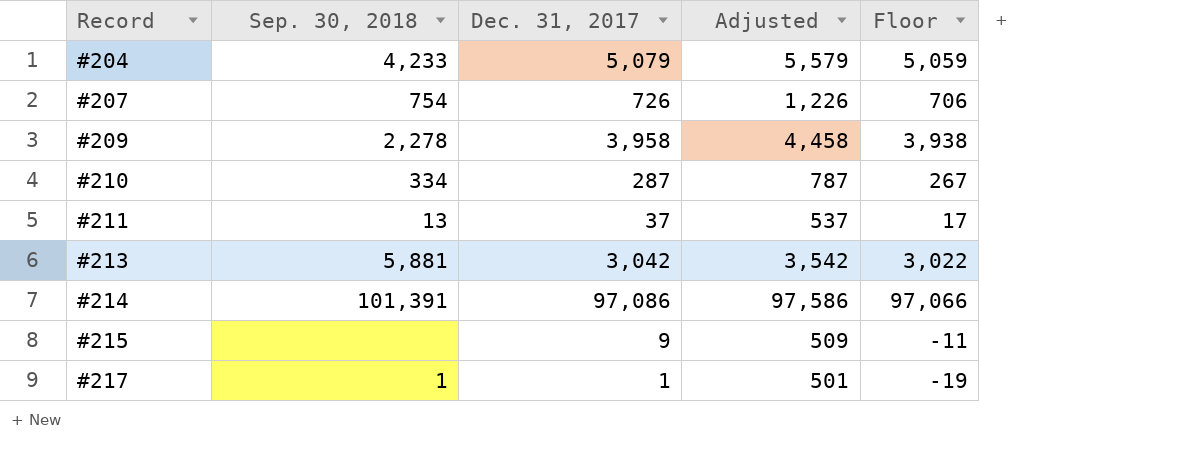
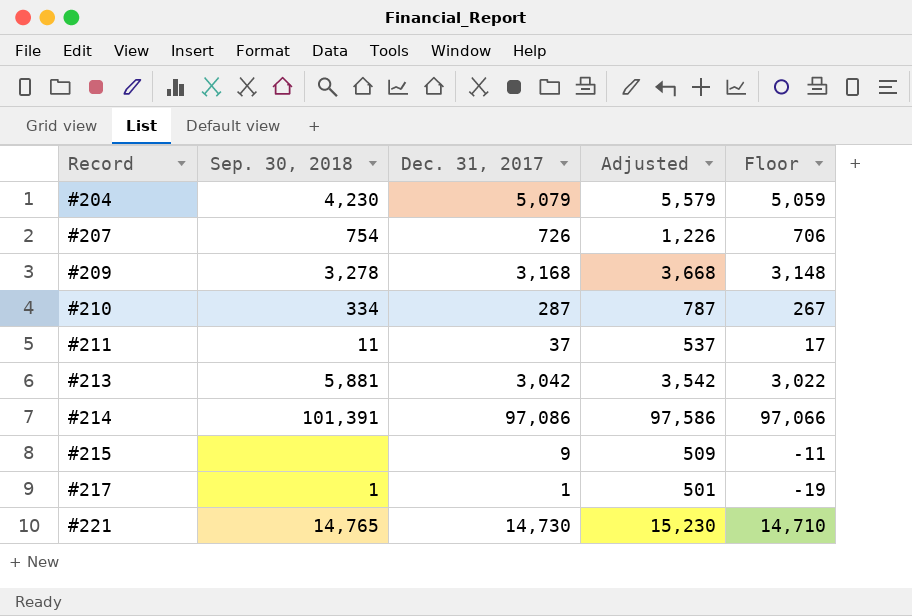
#204 | Sep. 30, 2018: 4,233 -> 4,230
#209 | Sep. 30, 2018: 2,278 -> 3,278
#209 | Dec. 31, 2017: 3,958 -> 3,168
#209 | Adjusted: 4,458 -> 3,668
#209 | Floor: 3,938 -> 3,148
#211 | Sep. 30, 2018: 13 -> 11
row #221: none -> 14,765 | 14,730 | 15,230 | 14,710

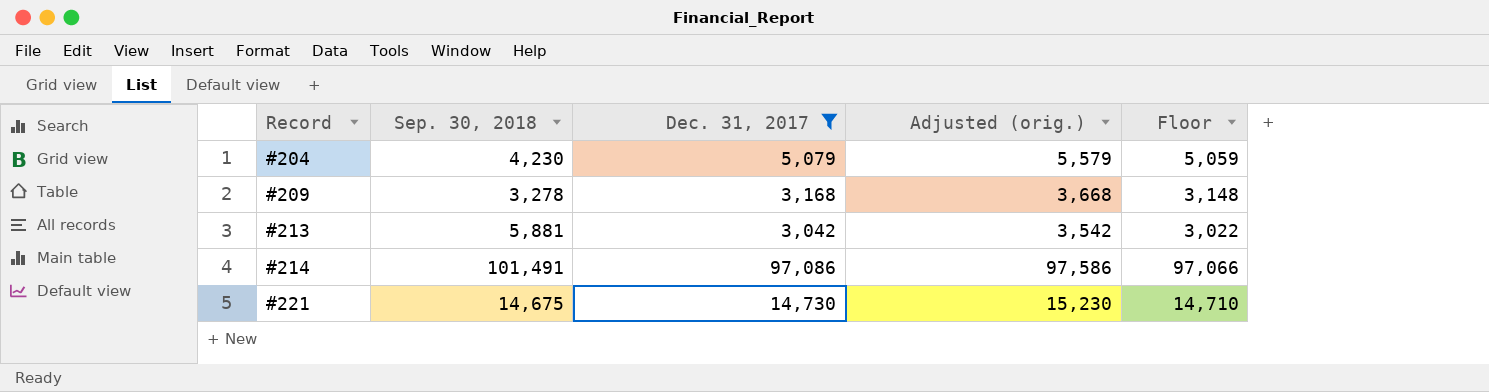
filter: none -> Dec. 31, 2017 >= 3,042
column name: Adjusted -> Adjusted (orig.)
#214 | Sep. 30, 2018: 101,391 -> 101,491
#221 | Sep. 30, 2018: 14,765 -> 14,675

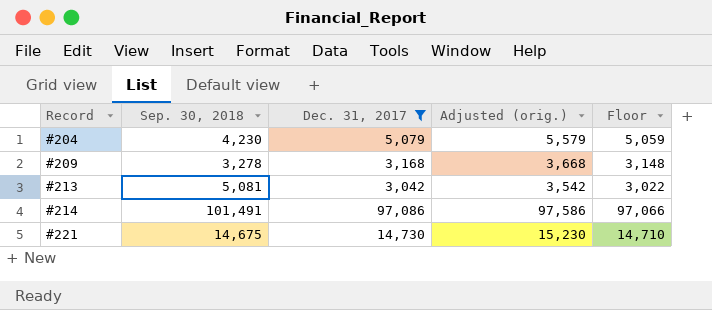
#213 | Sep. 30, 2018: 5,881 -> 5,081

